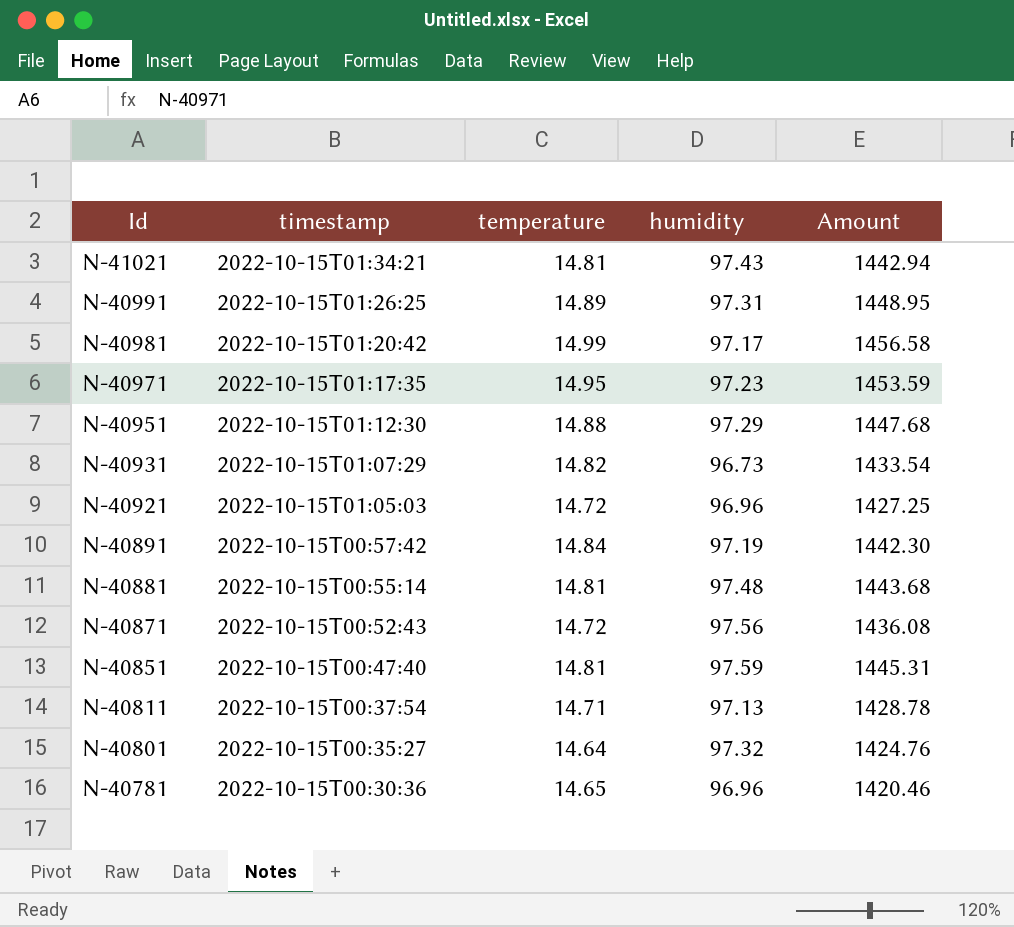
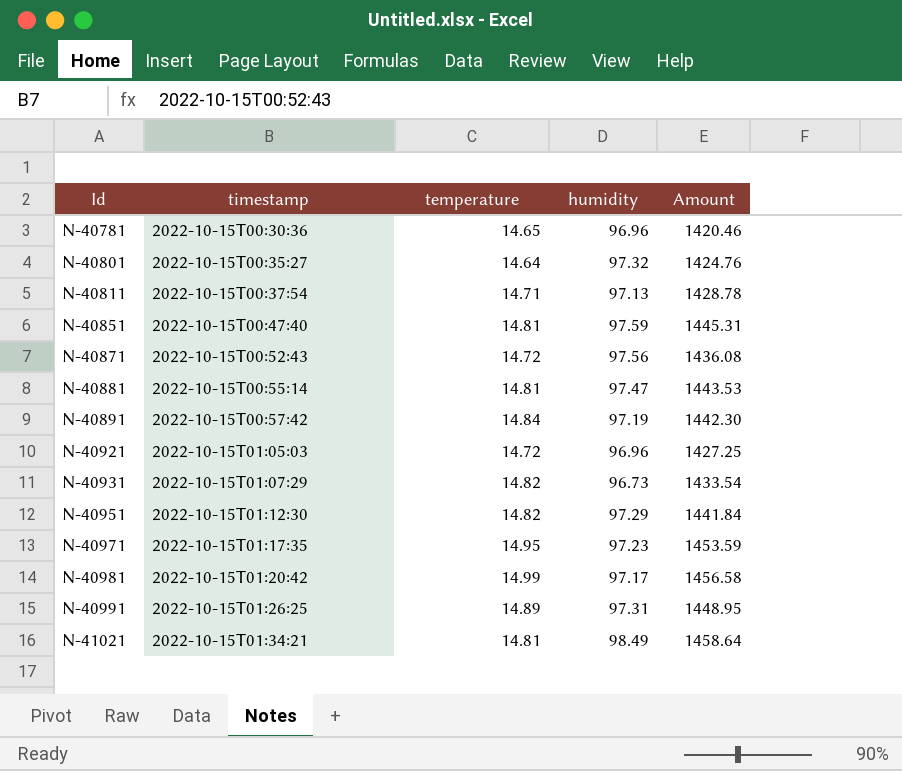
row order: Id descending -> Id ascending
N-40881 | humidity: 97.48 -> 97.47
N-40881 | Amount: 1443.68 -> 1443.53
N-40951 | temperature: 14.88 -> 14.82
N-40951 | Amount: 1447.68 -> 1441.84
N-41021 | humidity: 97.43 -> 98.49
N-41021 | Amount: 1442.94 -> 1458.64

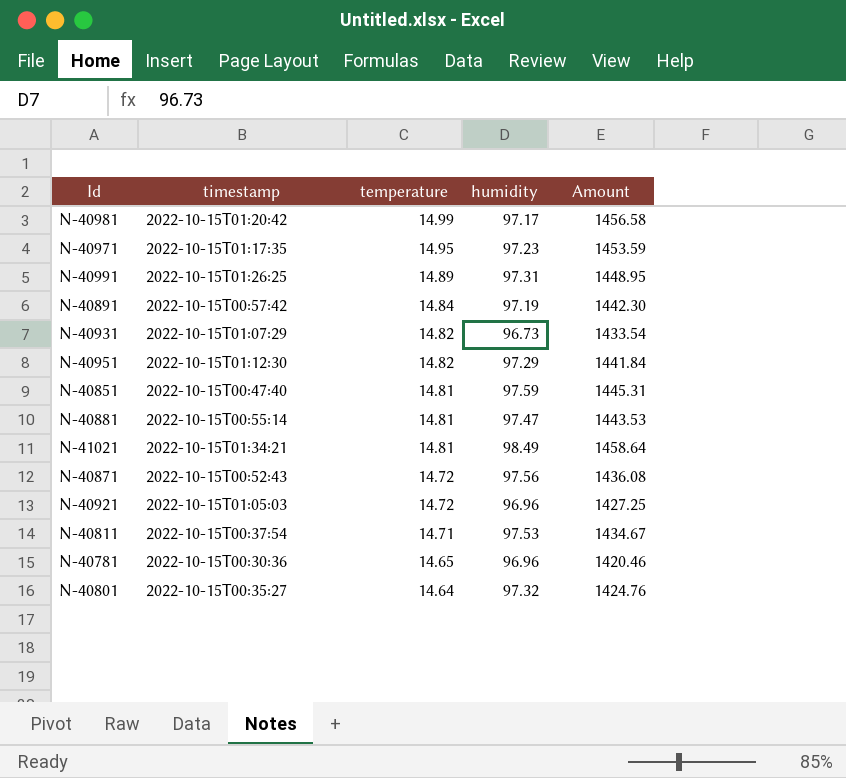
row order: Id ascending -> temperature descending
N-40811 | humidity: 97.13 -> 97.53
N-40811 | Amount: 1428.78 -> 1434.67

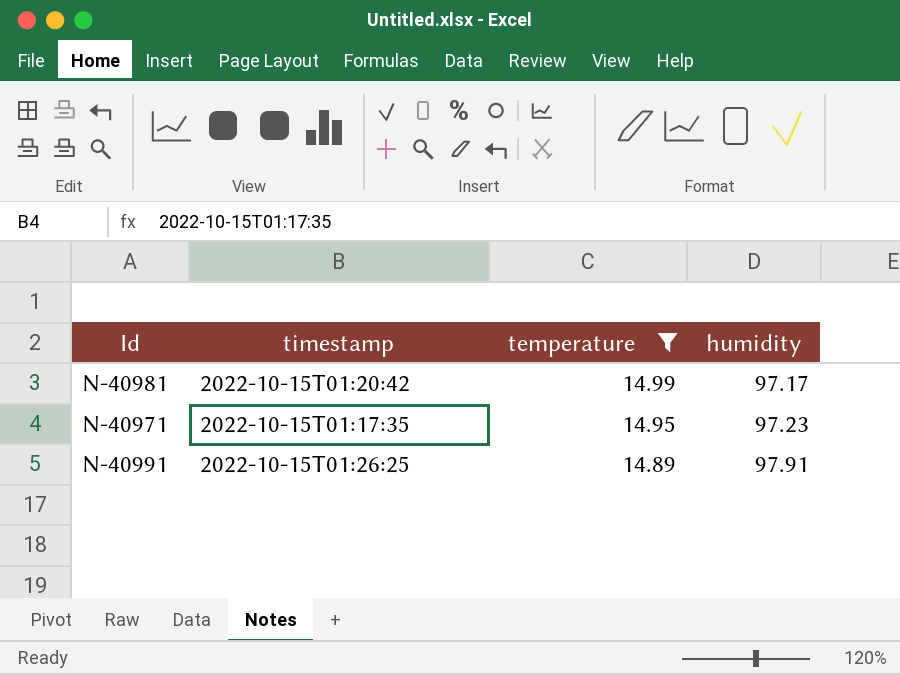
filter: none -> temperature >= 14.89
column Amount | formula: [temperature] * [humidity] -> none
N-40991 | humidity: 97.31 -> 97.91

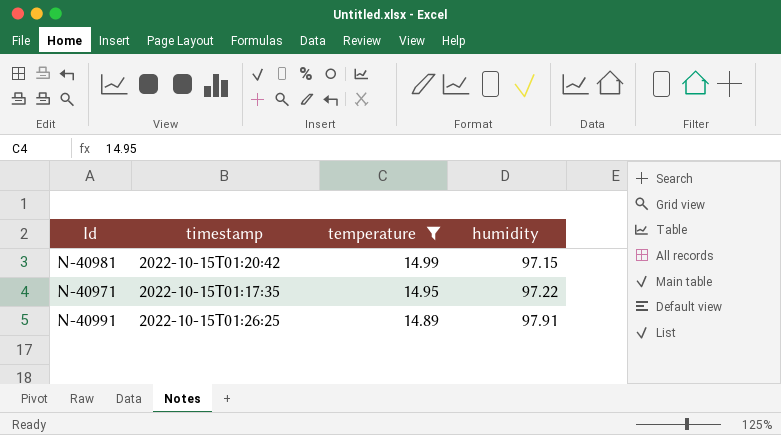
N-40981 | humidity: 97.17 -> 97.15
N-40971 | humidity: 97.23 -> 97.22

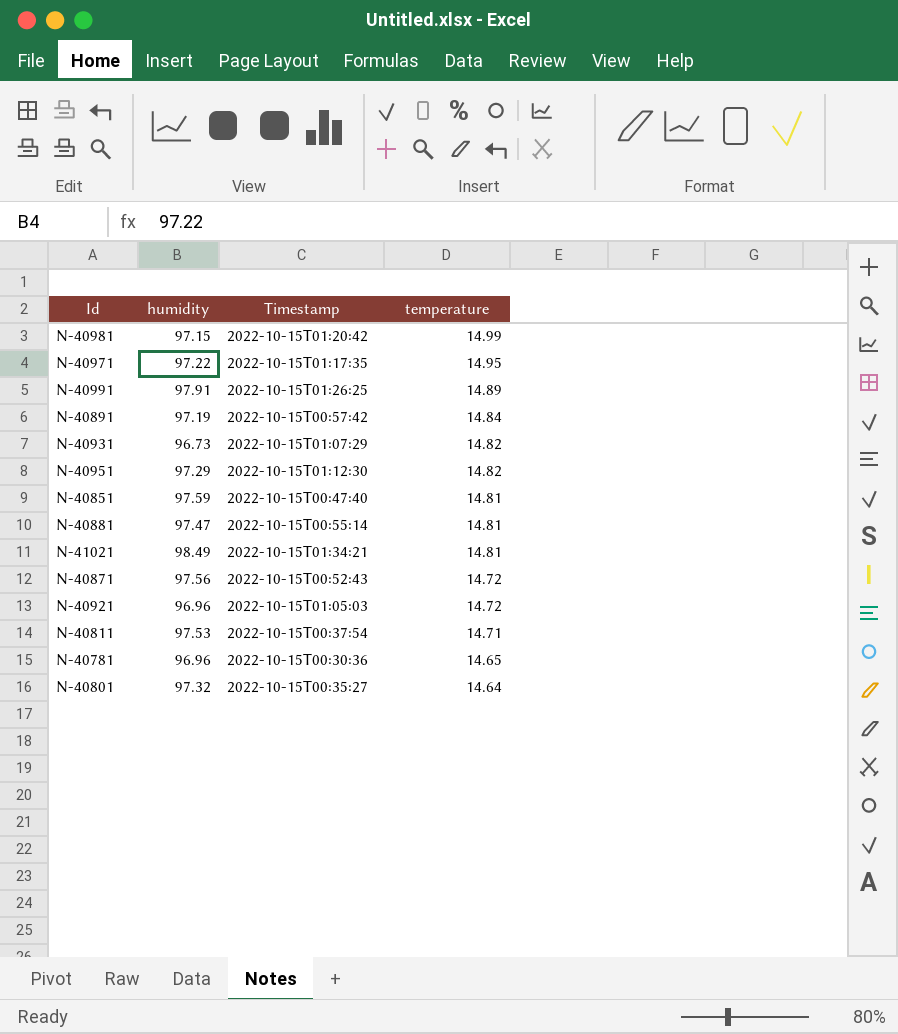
filter: temperature >= 14.89 -> none
column humidity | position: 4 -> 2
column name: timestamp -> Timestamp

